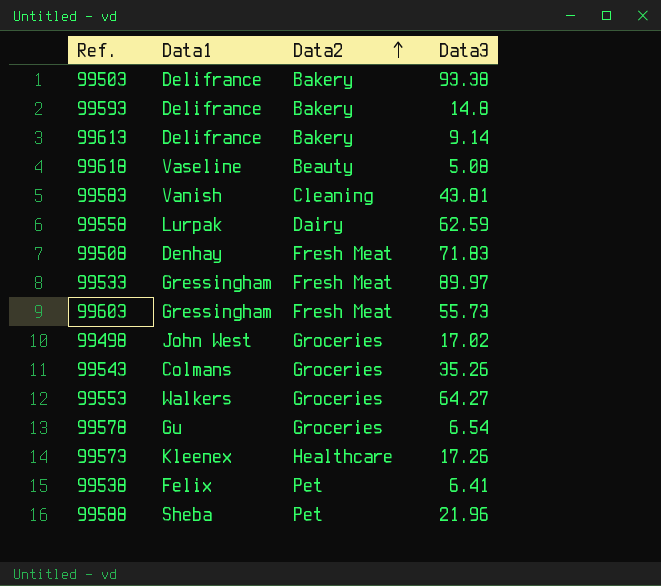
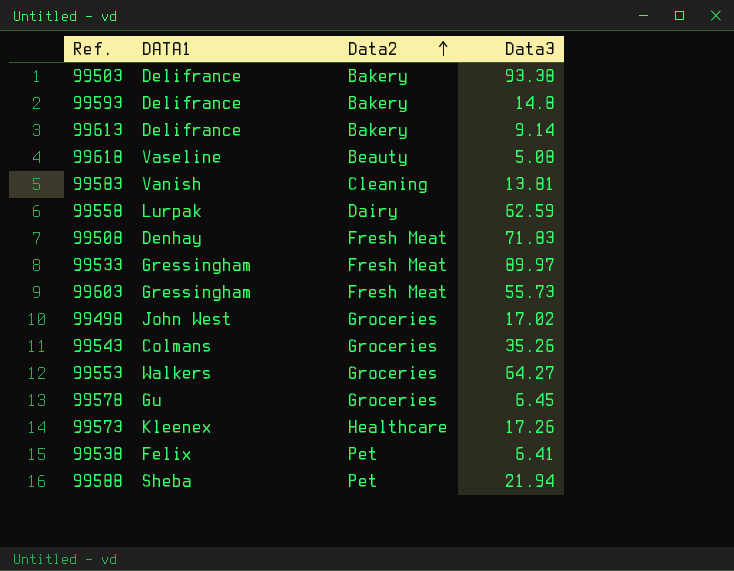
column name: Data1 -> DATA1
99583 | Data3: 43.81 -> 13.81
99578 | Data3: 6.54 -> 6.45
99588 | Data3: 21.96 -> 21.94

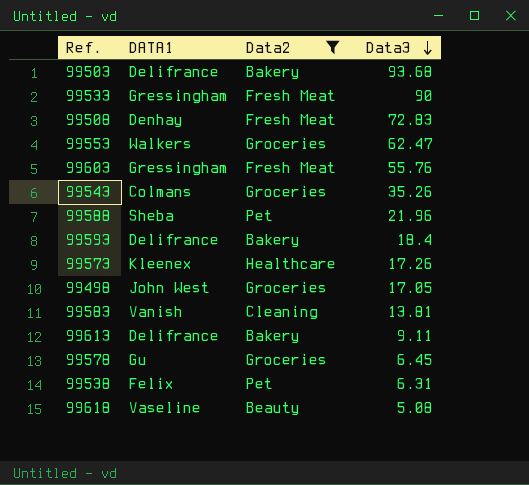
filter: none -> Data2 != Dairy
row order: Data2 ascending -> Data3 descending
99503 | Data3: 93.38 -> 93.68
99533 | Data3: 89.97 -> 90
99508 | Data3: 71.83 -> 72.83
99553 | Data3: 64.27 -> 62.47
99603 | Data3: 55.73 -> 55.76
99588 | Data3: 21.94 -> 21.96
99593 | Data3: 14.8 -> 18.4
99498 | Data3: 17.02 -> 17.05
99613 | Data3: 9.14 -> 9.11
99538 | Data3: 6.41 -> 6.31

